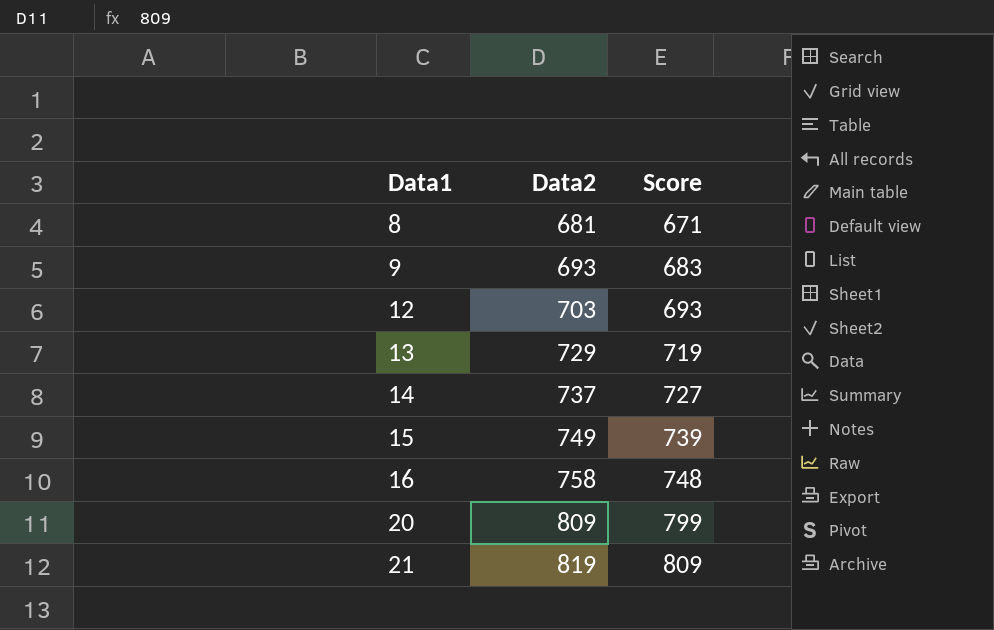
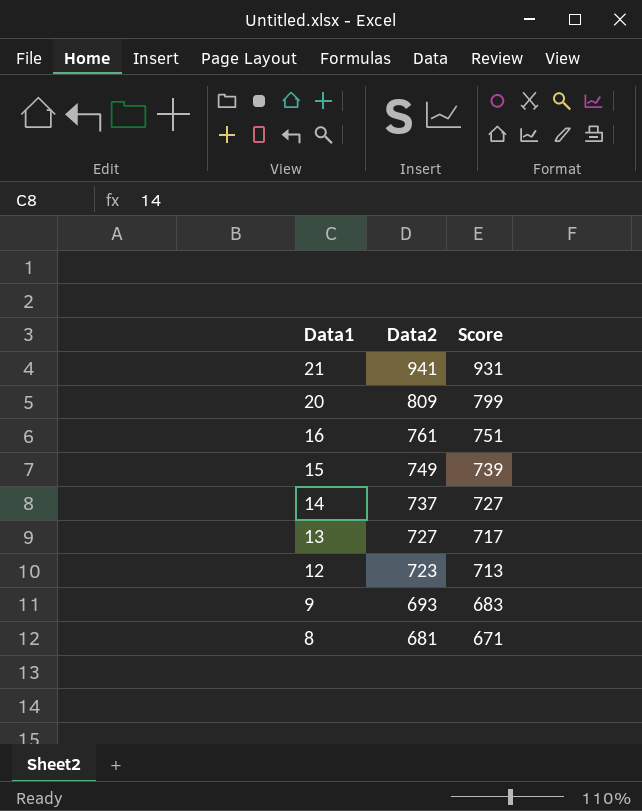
row order: Data1 ascending -> Data1 descending
21 | Data2: 819 -> 941
21 | Score: 809 -> 931
16 | Data2: 758 -> 761
16 | Score: 748 -> 751
13 | Data2: 729 -> 727
13 | Score: 719 -> 717
12 | Data2: 703 -> 723
12 | Score: 693 -> 713

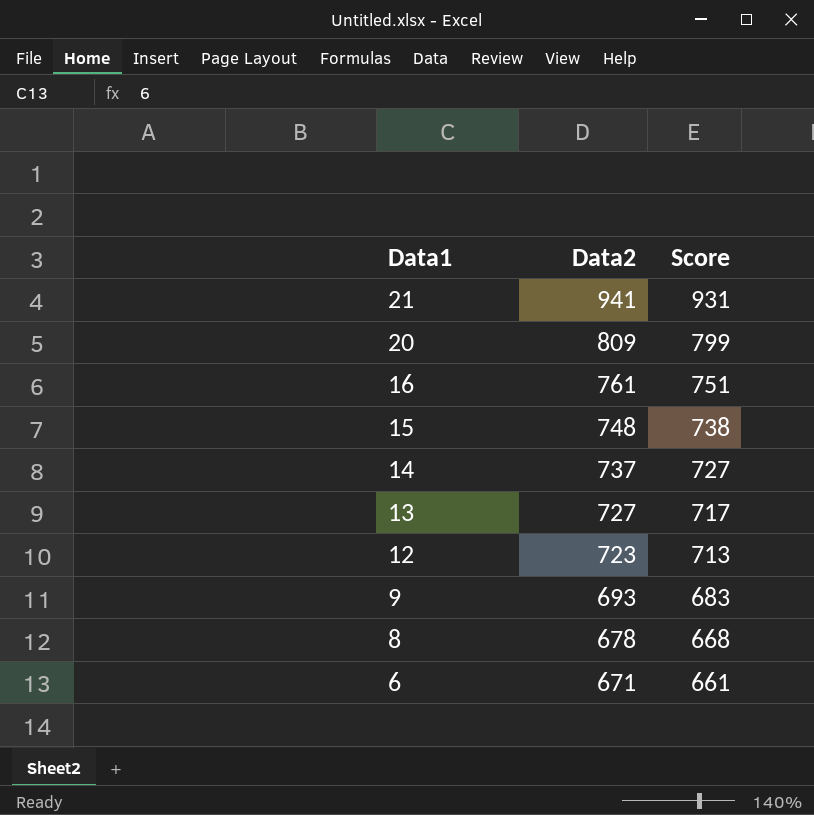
15 | Data2: 749 -> 748
15 | Score: 739 -> 738
8 | Data2: 681 -> 678
8 | Score: 671 -> 668
row 6: none -> 671 | 661

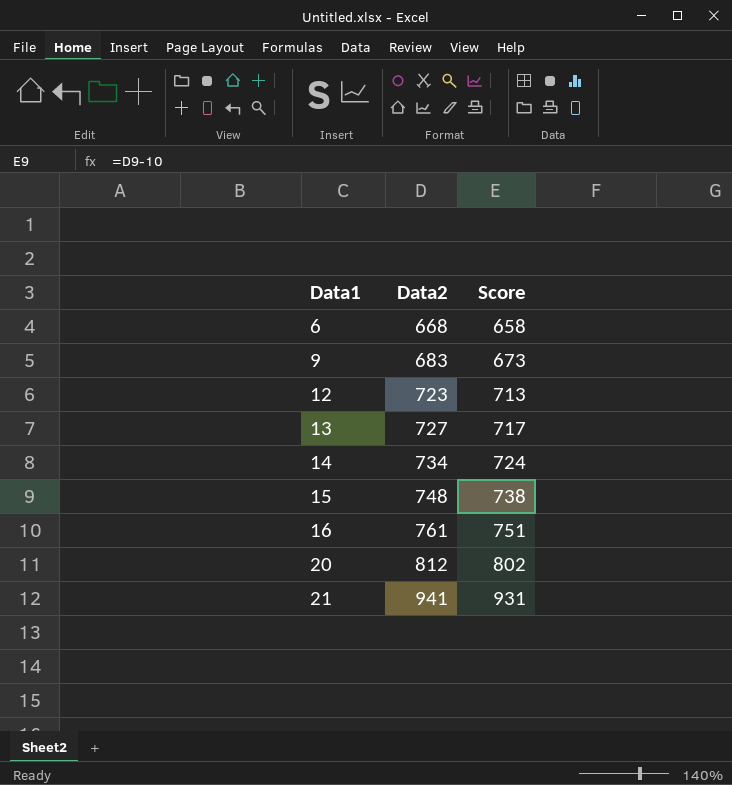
row order: Data1 descending -> Data1 ascending
row 8: 678 | 668 -> none
6 | Data2: 671 -> 668
6 | Score: 661 -> 658
9 | Data2: 693 -> 683
9 | Score: 683 -> 673
14 | Data2: 737 -> 734
14 | Score: 727 -> 724
20 | Data2: 809 -> 812
20 | Score: 799 -> 802

